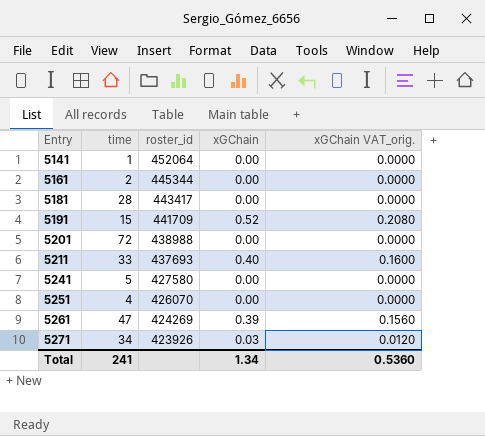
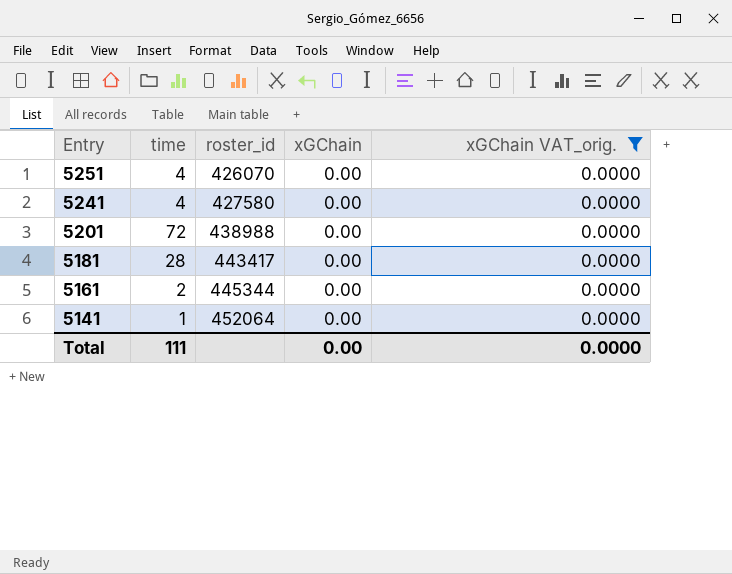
filter: none -> xGChain VAT_orig. = 0.0000
row order: Entry ascending -> Entry descending
5241 | time: 5 -> 4
Total | time: 241 -> 111
Total | xGChain: 1.34 -> 0.00
Total | xGChain VAT_orig.: 0.5360 -> 0.0000

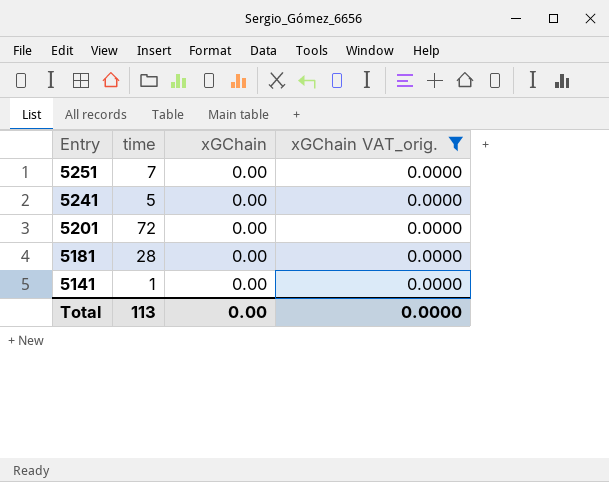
column roster_id | position: 3 -> none
row 5161: 2 | 445344 | 0.00 | 0.0000 -> none
5251 | time: 4 -> 7
5241 | time: 4 -> 5
Total | time: 111 -> 113

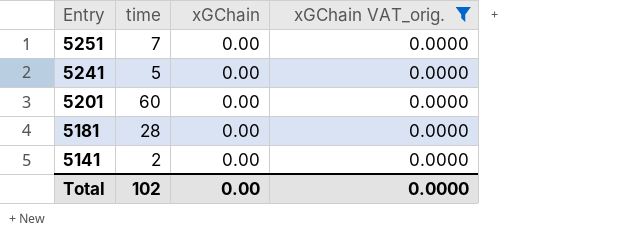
5201 | time: 72 -> 60
5141 | time: 1 -> 2
Total | time: 113 -> 102

